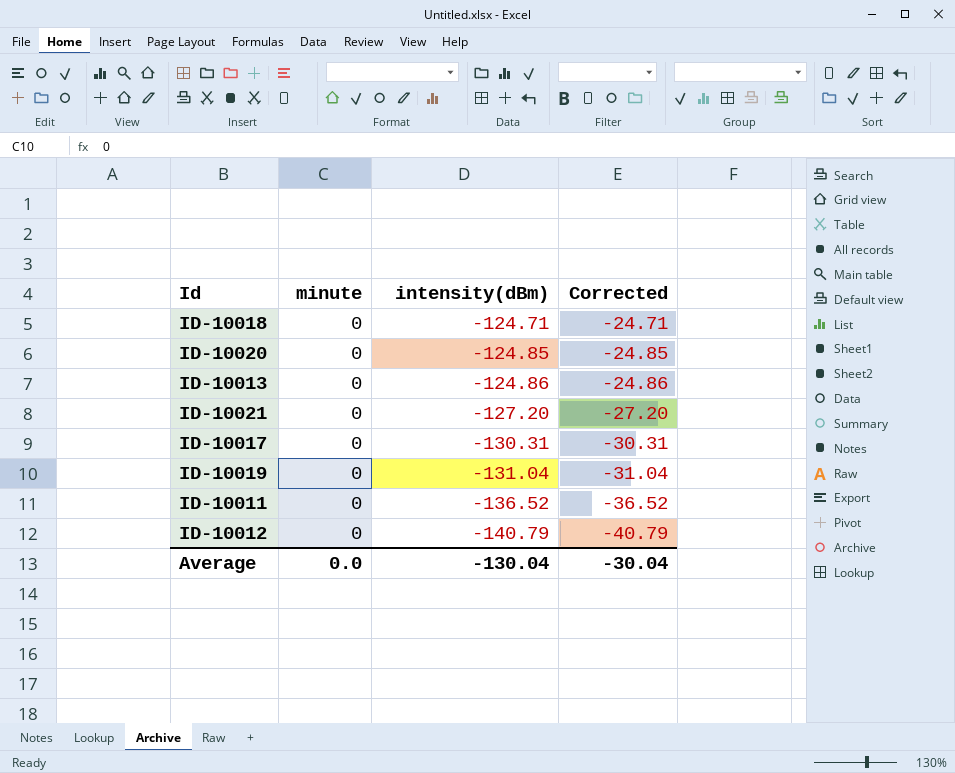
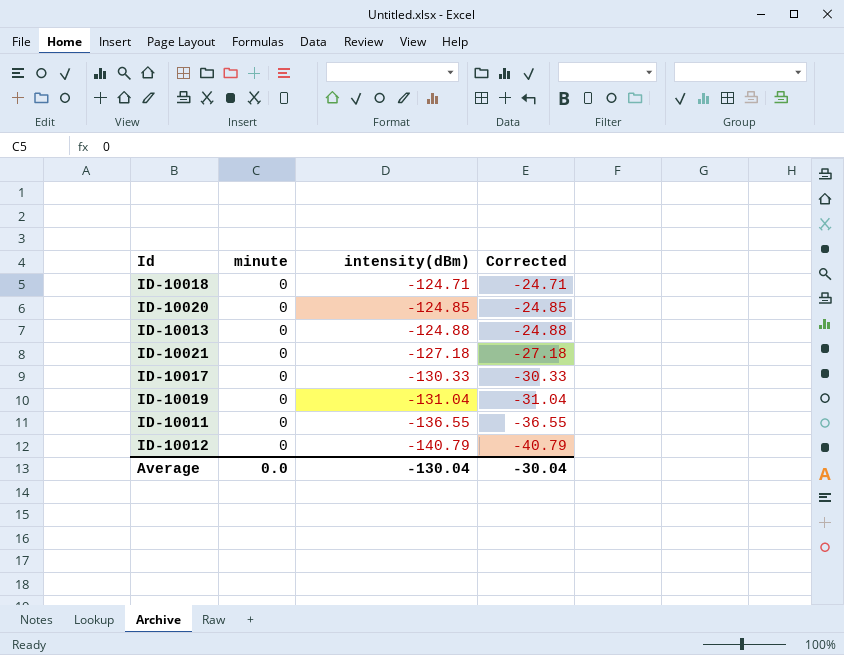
ID-10013 | intensity(dBm): -124.86 -> -124.88
ID-10013 | Corrected: -24.86 -> -24.88
ID-10021 | intensity(dBm): -127.20 -> -127.18
ID-10021 | Corrected: -27.20 -> -27.18
ID-10017 | intensity(dBm): -130.31 -> -130.33
ID-10017 | Corrected: -30.31 -> -30.33
ID-10011 | intensity(dBm): -136.52 -> -136.55
ID-10011 | Corrected: -36.52 -> -36.55

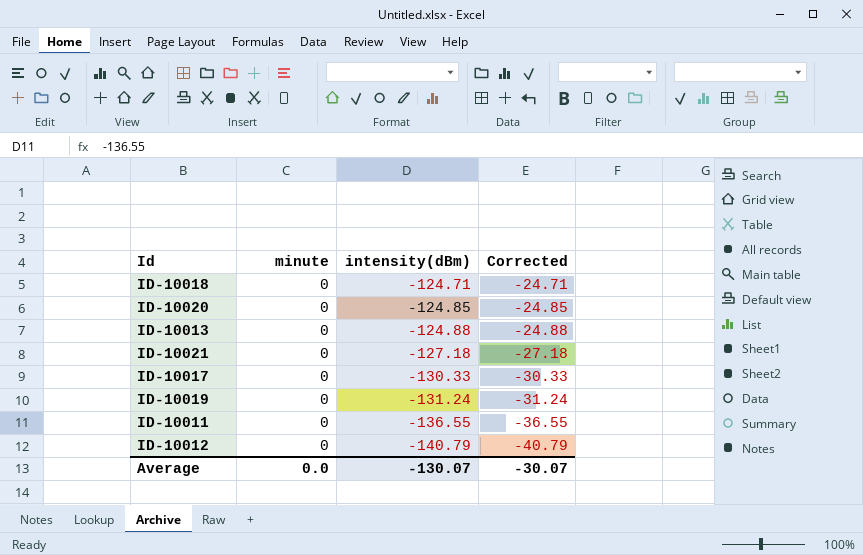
ID-10019 | intensity(dBm): -131.04 -> -131.24
ID-10019 | Corrected: -31.04 -> -31.24
Average | intensity(dBm): -130.04 -> -130.07
Average | Corrected: -30.04 -> -30.07

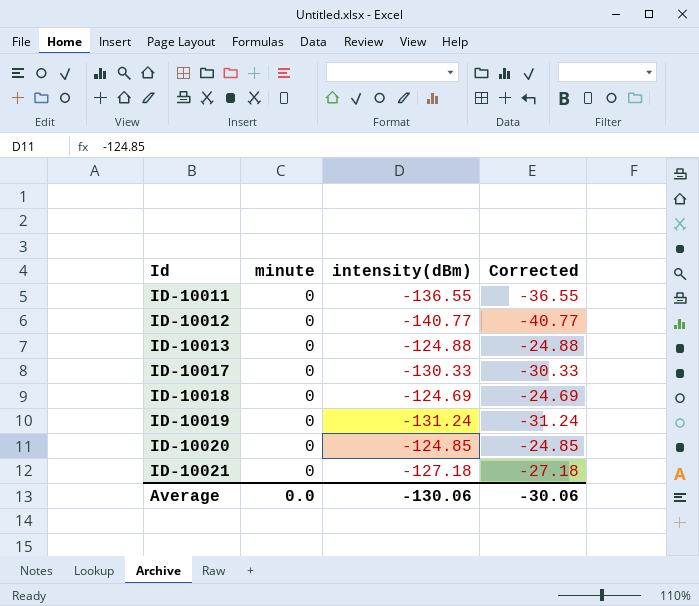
row order: intensity(dBm) descending -> Id ascending
ID-10012 | intensity(dBm): -140.79 -> -140.77
ID-10012 | Corrected: -40.79 -> -40.77
ID-10018 | intensity(dBm): -124.71 -> -124.69
ID-10018 | Corrected: -24.71 -> -24.69
Average | intensity(dBm): -130.07 -> -130.06
Average | Corrected: -30.07 -> -30.06

